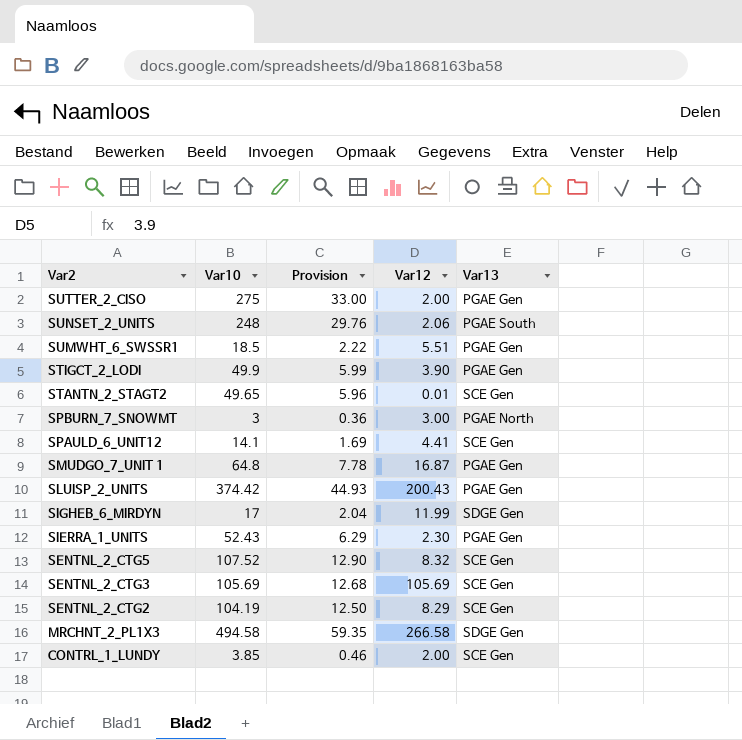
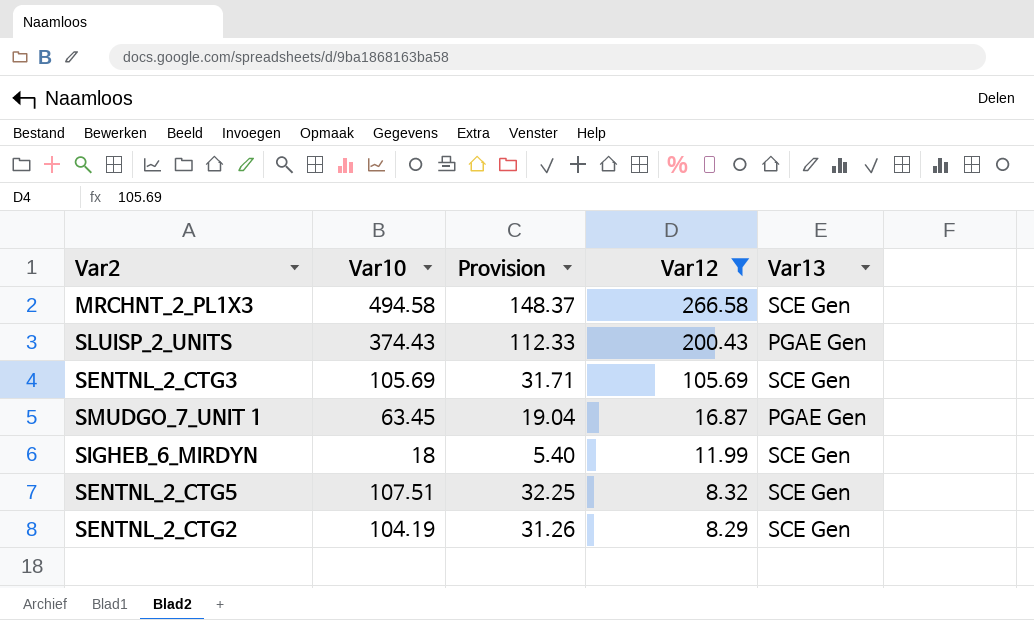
filter: none -> Var12 >= 8.29
row order: Var2 descending -> Var12 descending
column Provision | formula: [Var10] * 0.12 -> [Var10] * 0.3
MRCHNT_2_PL1X3 | Var13: SDGE Gen -> SCE Gen
SLUISP_2_UNITS | Var10: 374.42 -> 374.43
SMUDGO_7_UNIT 1 | Var10: 64.8 -> 63.45
SIGHEB_6_MIRDYN | Var10: 17 -> 18
SIGHEB_6_MIRDYN | Var13: SDGE Gen -> SCE Gen
SENTNL_2_CTG5 | Var10: 107.52 -> 107.51

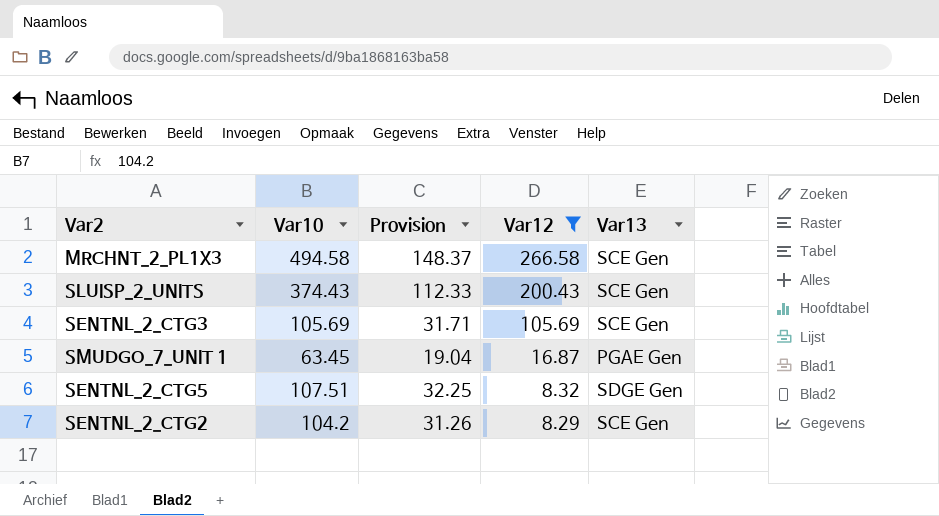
row SIGHEB_6_MIRDYN: 18 | 5.40 | 11.99 | SCE Gen -> none
SLUISP_2_UNITS | Var13: PGAE Gen -> SCE Gen
SENTNL_2_CTG5 | Var13: SCE Gen -> SDGE Gen
SENTNL_2_CTG2 | Var10: 104.19 -> 104.2

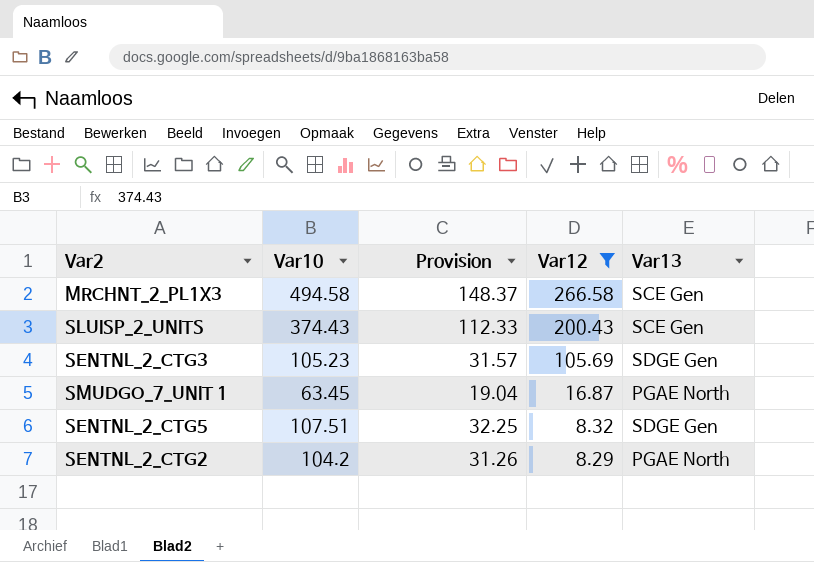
SENTNL_2_CTG3 | Var10: 105.69 -> 105.23
SENTNL_2_CTG3 | Provision: 31.71 -> 31.57
SENTNL_2_CTG3 | Var13: SCE Gen -> SDGE Gen
SMUDGO_7_UNIT 1 | Var13: PGAE Gen -> PGAE North
SENTNL_2_CTG2 | Var13: SCE Gen -> PGAE North

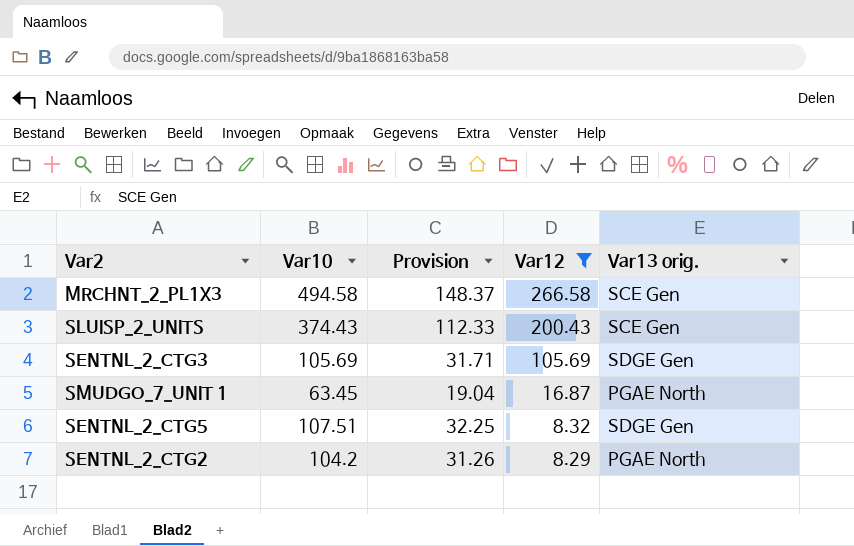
column name: Var13 -> Var13 orig.
SENTNL_2_CTG3 | Var10: 105.23 -> 105.69
SENTNL_2_CTG3 | Provision: 31.57 -> 31.71

